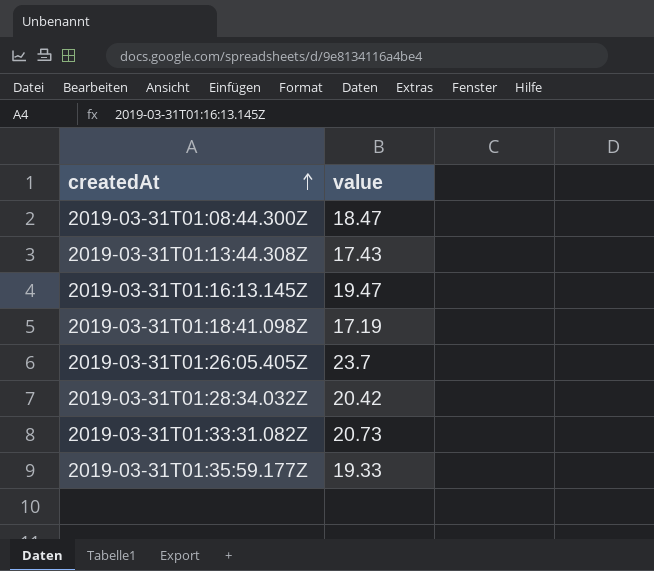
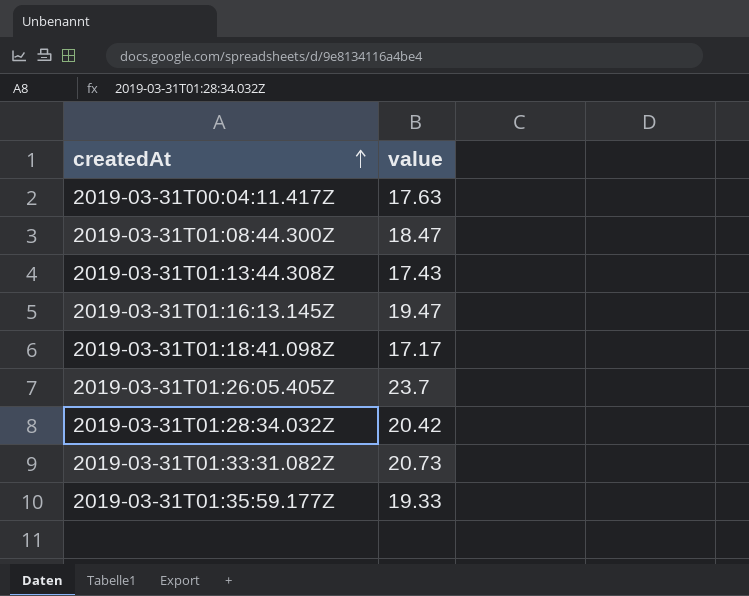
row 2019-03-31T00:04:11.417Z: none -> 17.63
2019-03-31T01:18:41.098Z | value: 17.19 -> 17.17

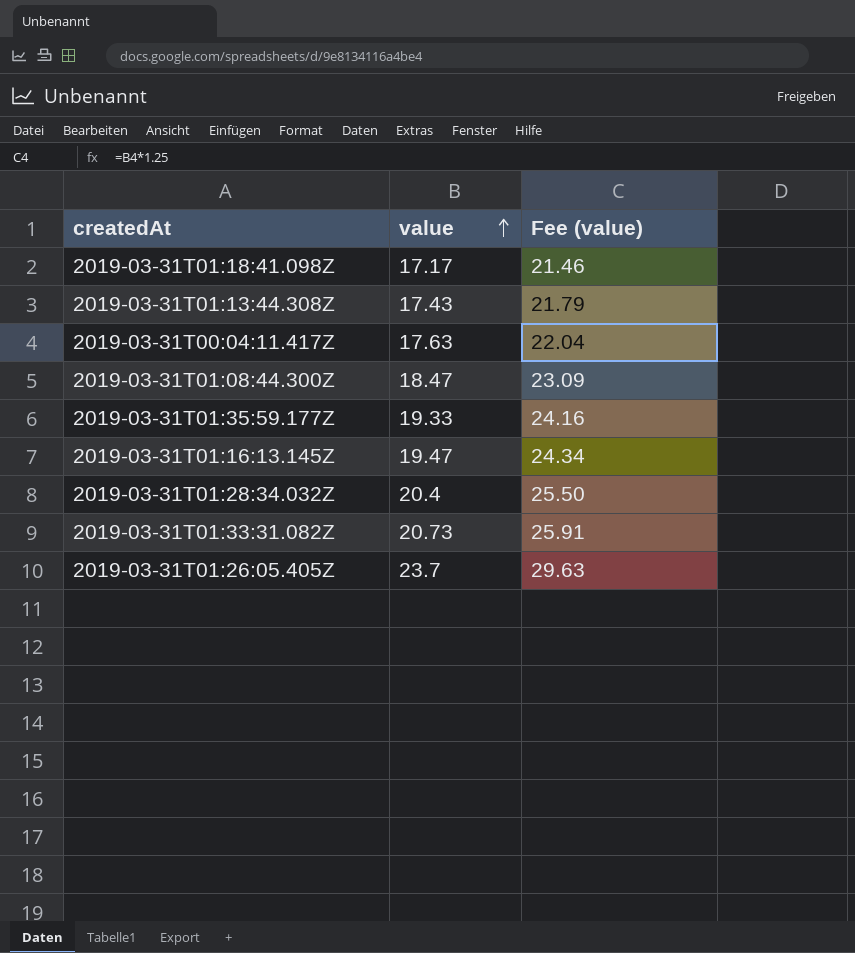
row order: createdAt ascending -> value ascending
column Fee (value) | formula: none -> [value] * 1.25
2019-03-31T01:28:34.032Z | value: 20.42 -> 20.4

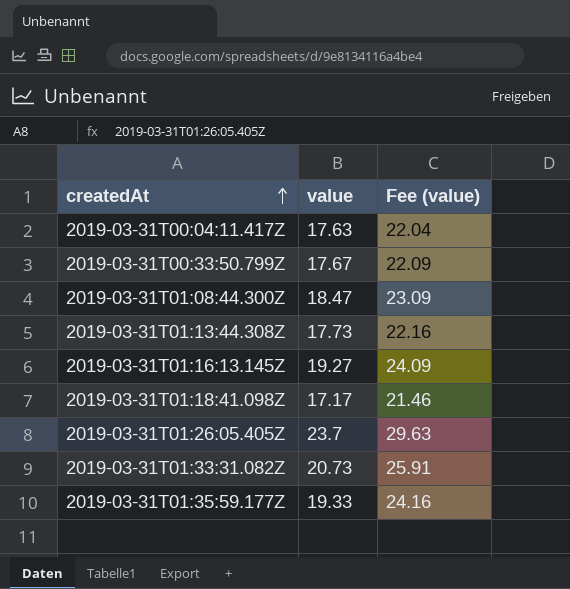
row order: value ascending -> createdAt ascending
row 2019-03-31T01:28:34.032Z: 20.4 | 25.50 -> none
row 2019-03-31T00:33:50.799Z: none -> 17.67 | 22.09
2019-03-31T01:13:44.308Z | value: 17.43 -> 17.73
2019-03-31T01:13:44.308Z | Fee (value): 21.79 -> 22.16
2019-03-31T01:16:13.145Z | value: 19.47 -> 19.27
2019-03-31T01:16:13.145Z | Fee (value): 24.34 -> 24.09

